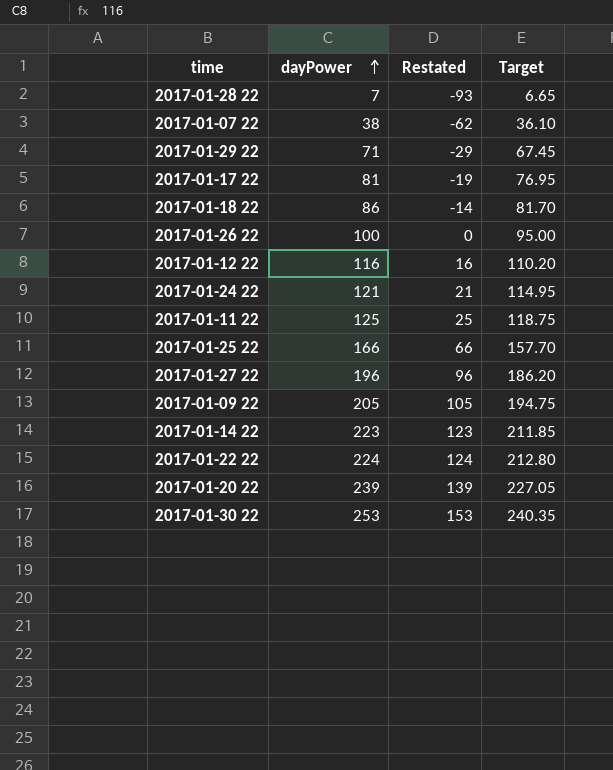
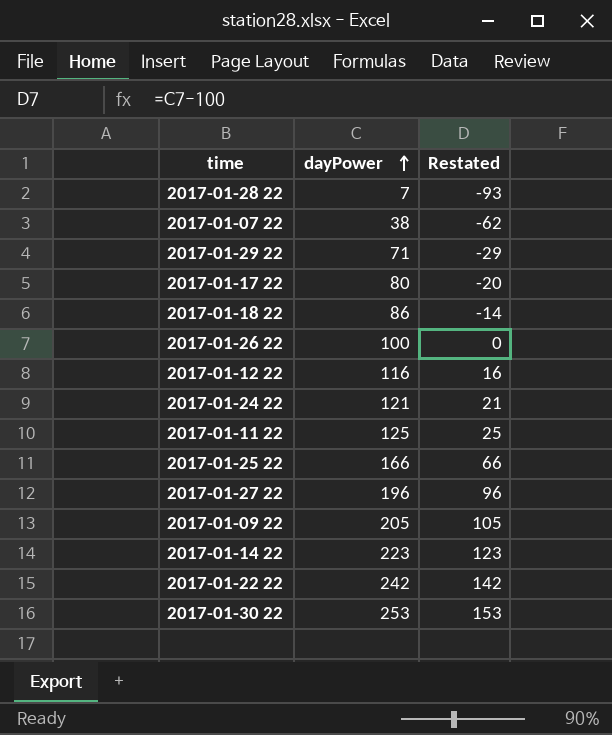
column Target | formula: [dayPower] * 0.95 -> none
row 2017-01-20 22: 239 | 139 | 227.05 -> none
2017-01-17 22 | dayPower: 81 -> 80
2017-01-17 22 | Restated: -19 -> -20
2017-01-22 22 | dayPower: 224 -> 242
2017-01-22 22 | Restated: 124 -> 142

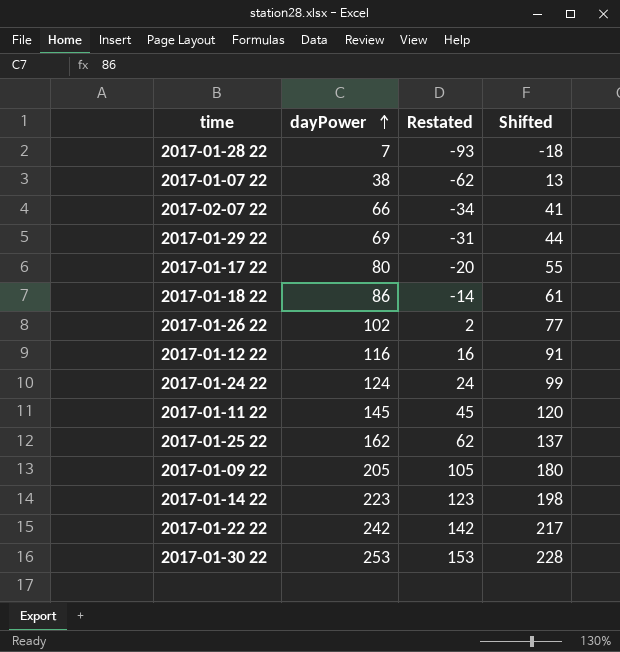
column Shifted | formula: none -> [dayPower] - 25
row 2017-01-27 22: 196 | 96 -> none
row 2017-02-07 22: none -> 66 | -34 | 41
2017-01-29 22 | dayPower: 71 -> 69
2017-01-29 22 | Restated: -29 -> -31
2017-01-26 22 | dayPower: 100 -> 102
2017-01-26 22 | Restated: 0 -> 2
2017-01-24 22 | dayPower: 121 -> 124
2017-01-24 22 | Restated: 21 -> 24
2017-01-11 22 | dayPower: 125 -> 145
2017-01-11 22 | Restated: 25 -> 45
2017-01-25 22 | dayPower: 166 -> 162
2017-01-25 22 | Restated: 66 -> 62

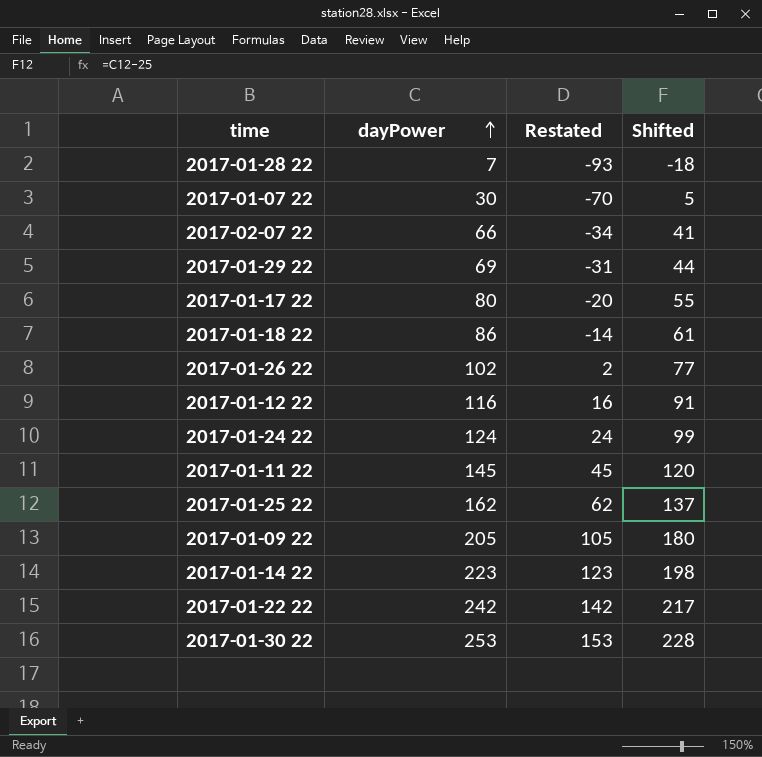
2017-01-07 22 | dayPower: 38 -> 30
2017-01-07 22 | Restated: -62 -> -70
2017-01-07 22 | Shifted: 13 -> 5

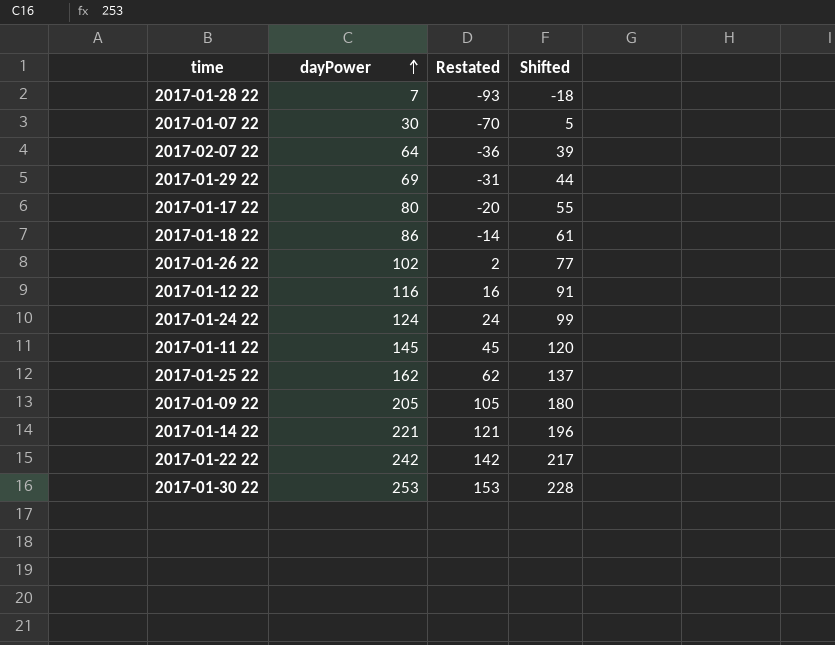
2017-02-07 22 | dayPower: 66 -> 64
2017-02-07 22 | Restated: -34 -> -36
2017-02-07 22 | Shifted: 41 -> 39
2017-01-14 22 | dayPower: 223 -> 221
2017-01-14 22 | Restated: 123 -> 121
2017-01-14 22 | Shifted: 198 -> 196

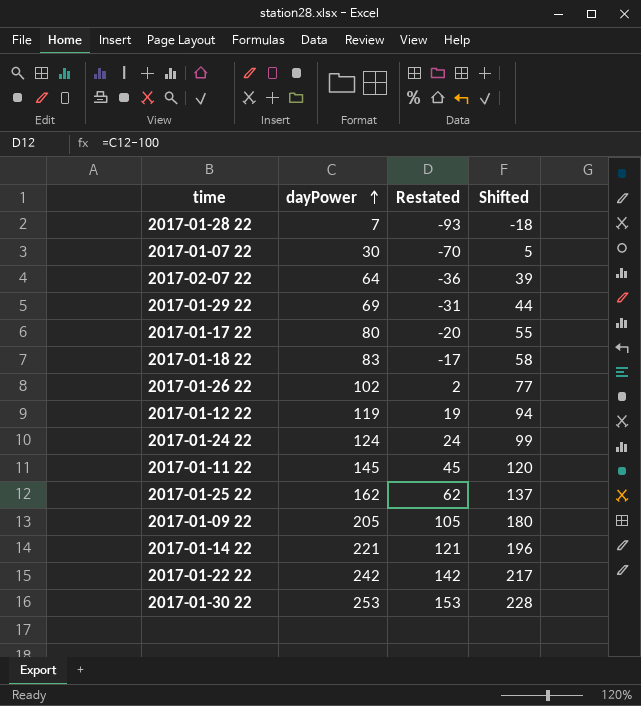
2017-01-18 22 | dayPower: 86 -> 83
2017-01-18 22 | Restated: -14 -> -17
2017-01-18 22 | Shifted: 61 -> 58
2017-01-12 22 | dayPower: 116 -> 119
2017-01-12 22 | Restated: 16 -> 19
2017-01-12 22 | Shifted: 91 -> 94

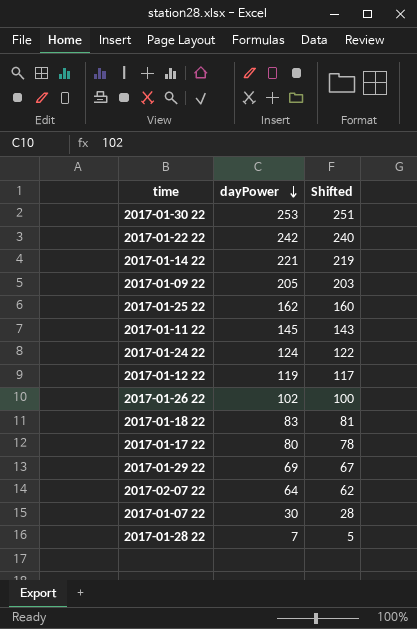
row order: dayPower ascending -> dayPower descending
column Restated | formula: [dayPower] - 100 -> none
column Shifted | formula: [dayPower] - 25 -> [dayPower] - 2

